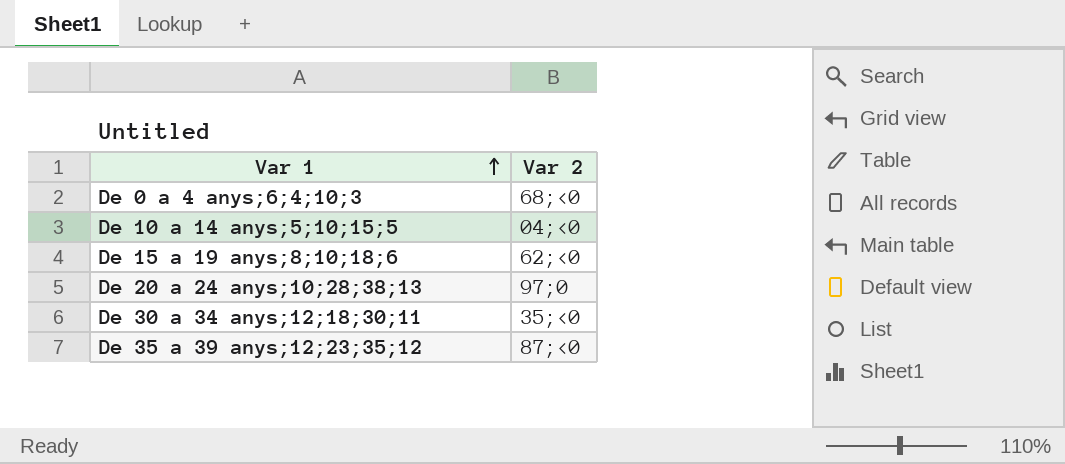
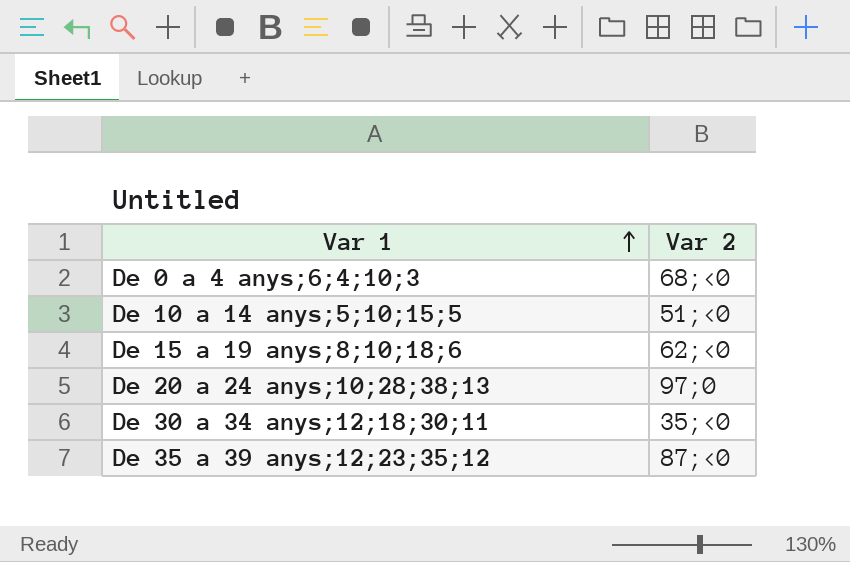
De 10 a 14 anys;5;10;15;5 | Var 2: 04;<0 -> 51;<0

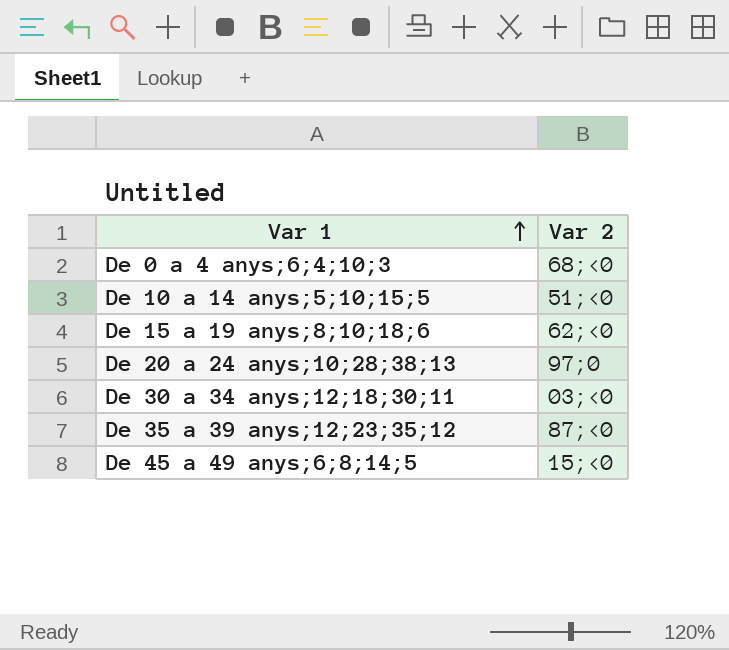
De 30 a 34 anys;12;18;30;11 | Var 2: 35;<0 -> 03;<0
row De 45 a 49 anys;6;8;14;5: none -> 15;<0

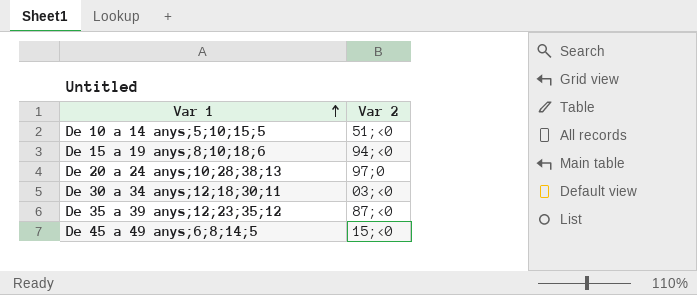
row De 0 a 4 anys;6;4;10;3: 68;<0 -> none
De 15 a 19 anys;8;10;18;6 | Var 2: 62;<0 -> 94;<0

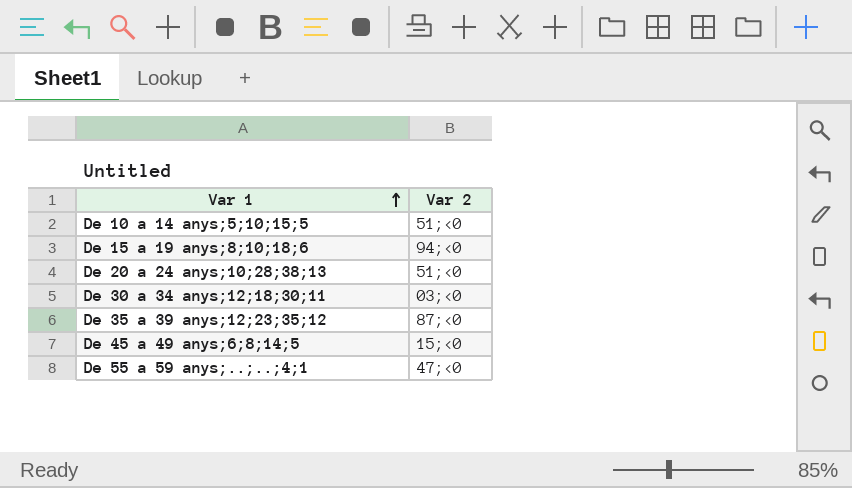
De 20 a 24 anys;10;28;38;13 | Var 2: 97;0 -> 51;<0
row De 55 a 59 anys;..;..;4;1: none -> 47;<0

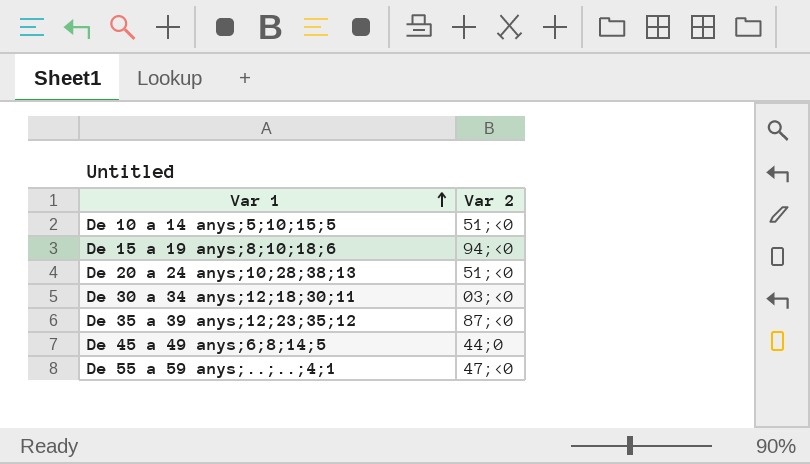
De 45 a 49 anys;6;8;14;5 | Var 2: 15;<0 -> 44;0

